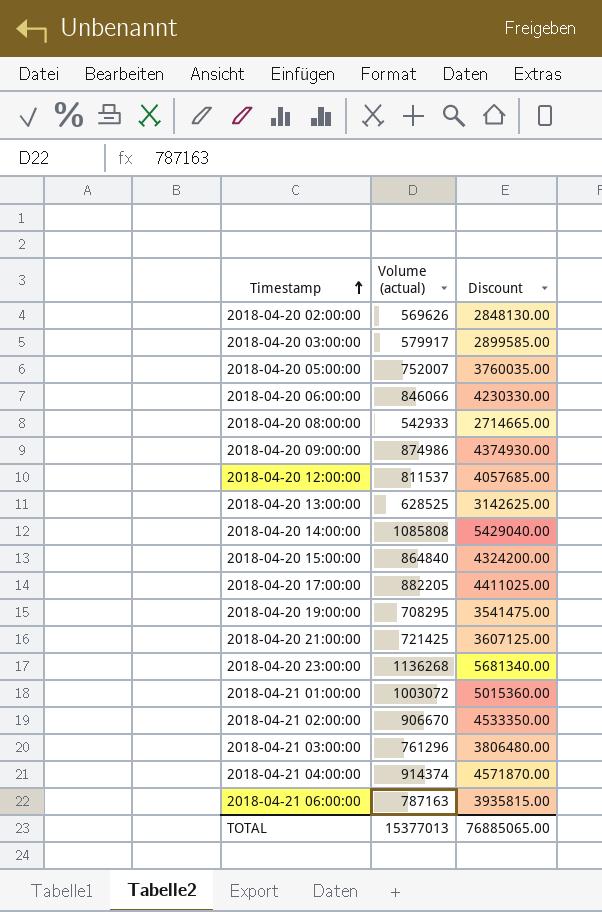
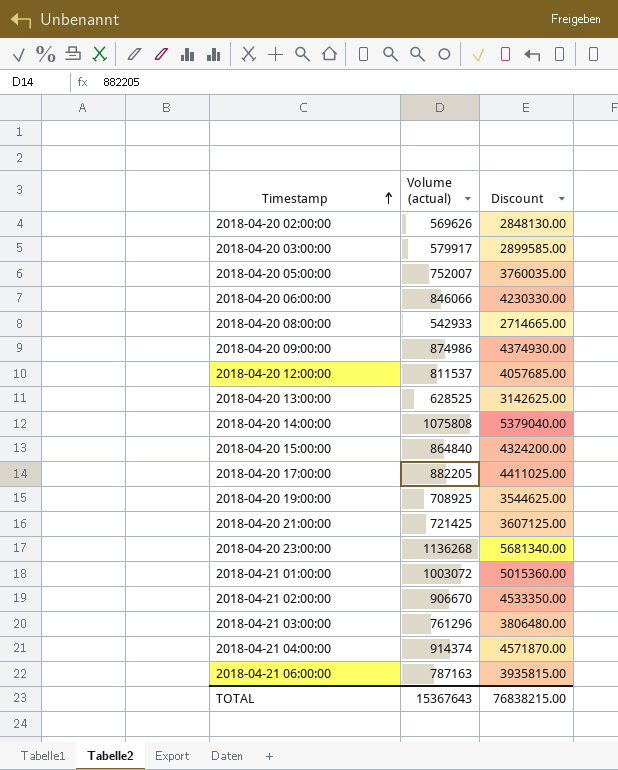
2018-04-20 14:00:00 | Volume (actual): 1085808 -> 1075808
2018-04-20 14:00:00 | Discount: 5429040.00 -> 5379040.00
2018-04-20 19:00:00 | Volume (actual): 708295 -> 708925
2018-04-20 19:00:00 | Discount: 3541475.00 -> 3544625.00
TOTAL | Volume (actual): 15377013 -> 15367643
TOTAL | Discount: 76885065.00 -> 76838215.00

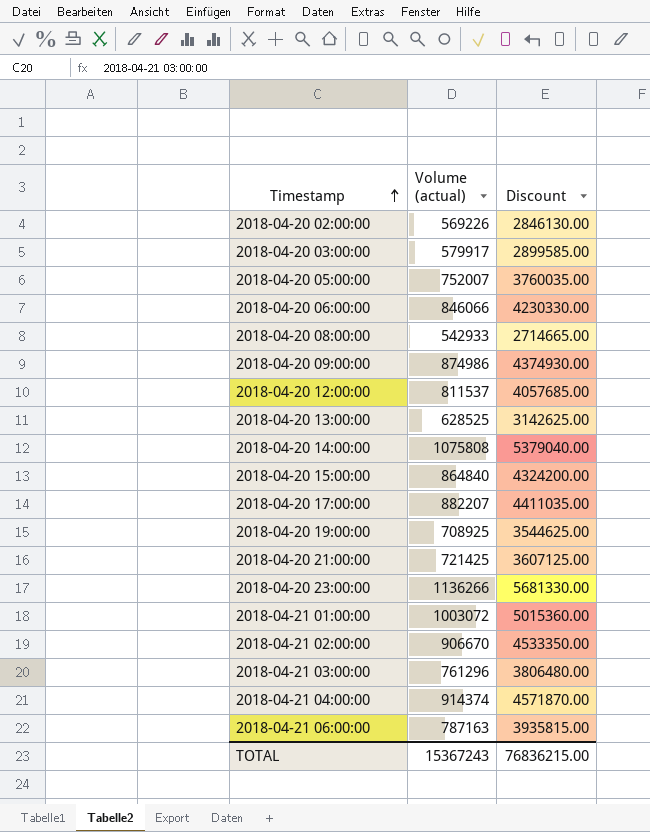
2018-04-20 02:00:00 | Volume (actual): 569626 -> 569226
2018-04-20 02:00:00 | Discount: 2848130.00 -> 2846130.00
2018-04-20 17:00:00 | Volume (actual): 882205 -> 882207
2018-04-20 17:00:00 | Discount: 4411025.00 -> 4411035.00
2018-04-20 23:00:00 | Volume (actual): 1136268 -> 1136266
2018-04-20 23:00:00 | Discount: 5681340.00 -> 5681330.00
TOTAL | Volume (actual): 15367643 -> 15367243
TOTAL | Discount: 76838215.00 -> 76836215.00

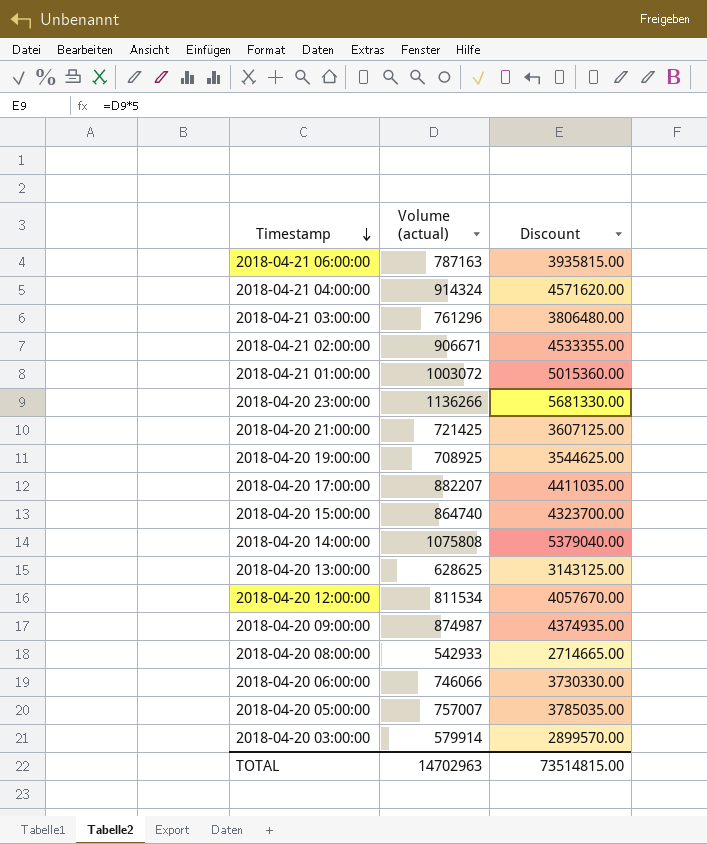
row order: Timestamp ascending -> Timestamp descending
row 2018-04-20 02:00:00: 569226 | 2846130.00 -> none
2018-04-21 04:00:00 | Volume (actual): 914374 -> 914324
2018-04-21 04:00:00 | Discount: 4571870.00 -> 4571620.00
2018-04-21 02:00:00 | Volume (actual): 906670 -> 906671
2018-04-21 02:00:00 | Discount: 4533350.00 -> 4533355.00
2018-04-20 15:00:00 | Volume (actual): 864840 -> 864740
2018-04-20 15:00:00 | Discount: 4324200.00 -> 4323700.00
2018-04-20 13:00:00 | Volume (actual): 628525 -> 628625
2018-04-20 13:00:00 | Discount: 3142625.00 -> 3143125.00
2018-04-20 12:00:00 | Volume (actual): 811537 -> 811534
2018-04-20 12:00:00 | Discount: 4057685.00 -> 4057670.00
2018-04-20 09:00:00 | Volume (actual): 874986 -> 874987
2018-04-20 09:00:00 | Discount: 4374930.00 -> 4374935.00
2018-04-20 06:00:00 | Volume (actual): 846066 -> 746066
2018-04-20 06:00:00 | Discount: 4230330.00 -> 3730330.00
2018-04-20 05:00:00 | Volume (actual): 752007 -> 757007
2018-04-20 05:00:00 | Discount: 3760035.00 -> 3785035.00
2018-04-20 03:00:00 | Volume (actual): 579917 -> 579914
2018-04-20 03:00:00 | Discount: 2899585.00 -> 2899570.00
TOTAL | Volume (actual): 15367243 -> 14702963
TOTAL | Discount: 76836215.00 -> 73514815.00

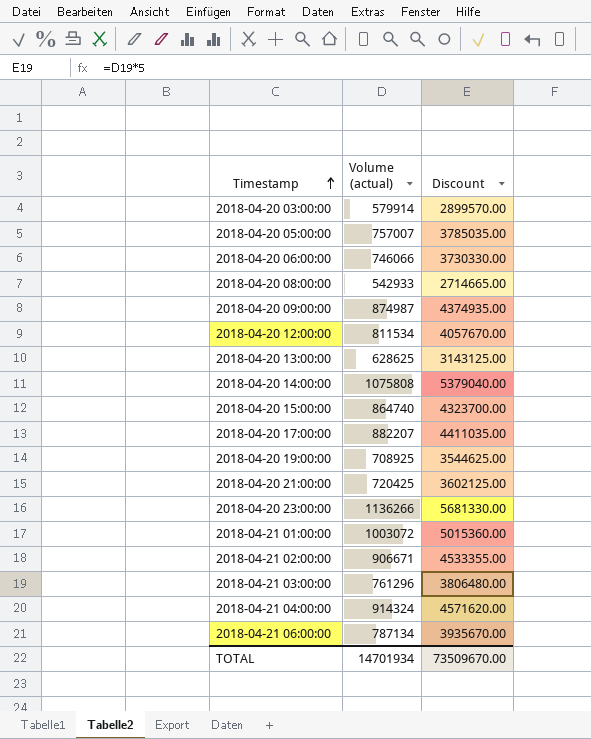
row order: Timestamp descending -> Timestamp ascending
2018-04-20 21:00:00 | Volume (actual): 721425 -> 720425
2018-04-20 21:00:00 | Discount: 3607125.00 -> 3602125.00
2018-04-21 06:00:00 | Volume (actual): 787163 -> 787134
2018-04-21 06:00:00 | Discount: 3935815.00 -> 3935670.00
TOTAL | Volume (actual): 14702963 -> 14701934
TOTAL | Discount: 73514815.00 -> 73509670.00

